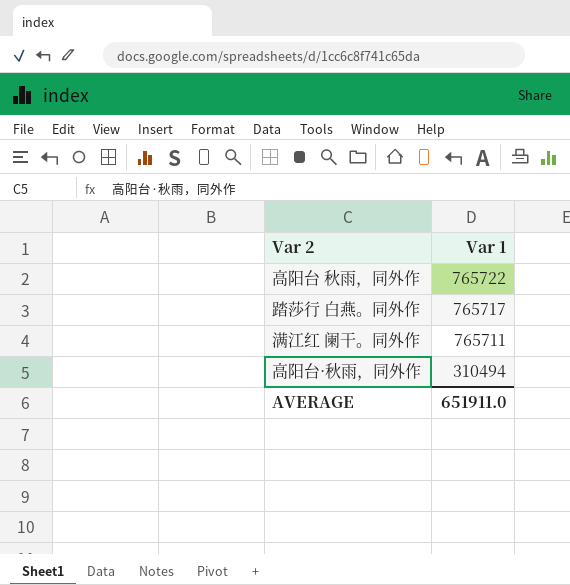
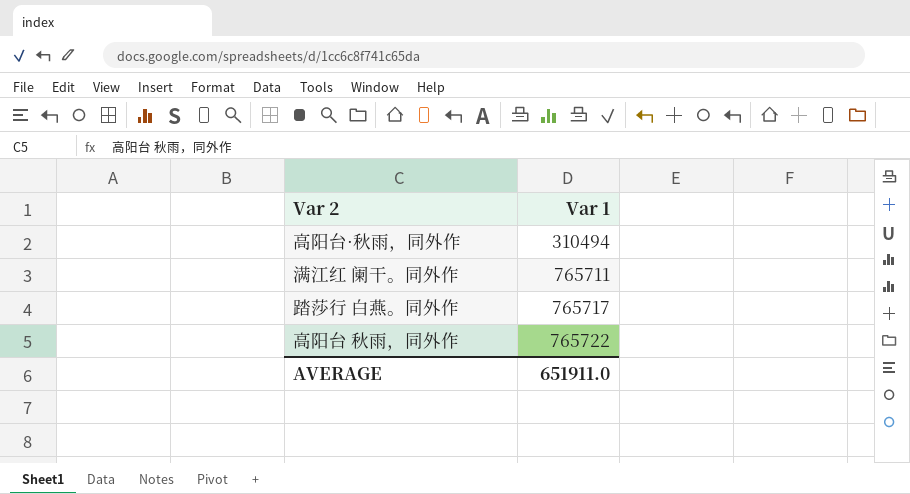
row order: Var 1 descending -> Var 1 ascending

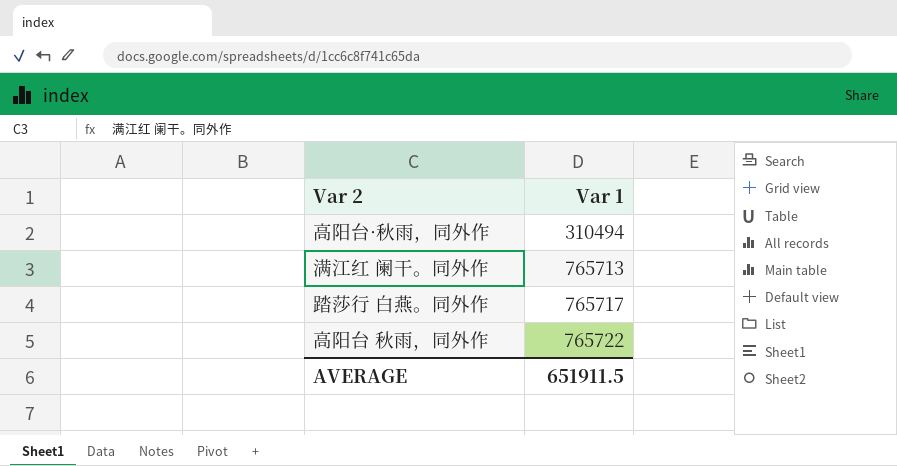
满江红 阑干。同外作 | Var 1: 765711 -> 765713
AVERAGE | Var 1: 651911.0 -> 651911.5

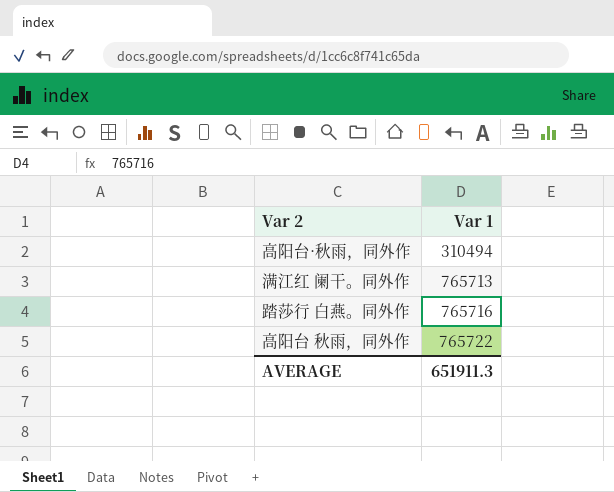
踏莎行 白燕。同外作 | Var 1: 765717 -> 765716
AVERAGE | Var 1: 651911.5 -> 651911.3

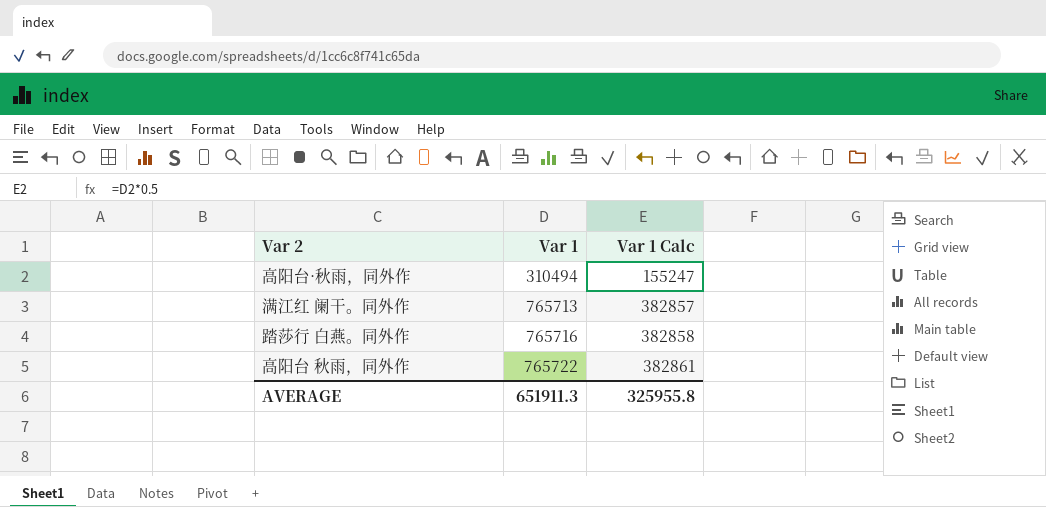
column Var 1 Calc | formula: none -> [Var 1] * 0.5

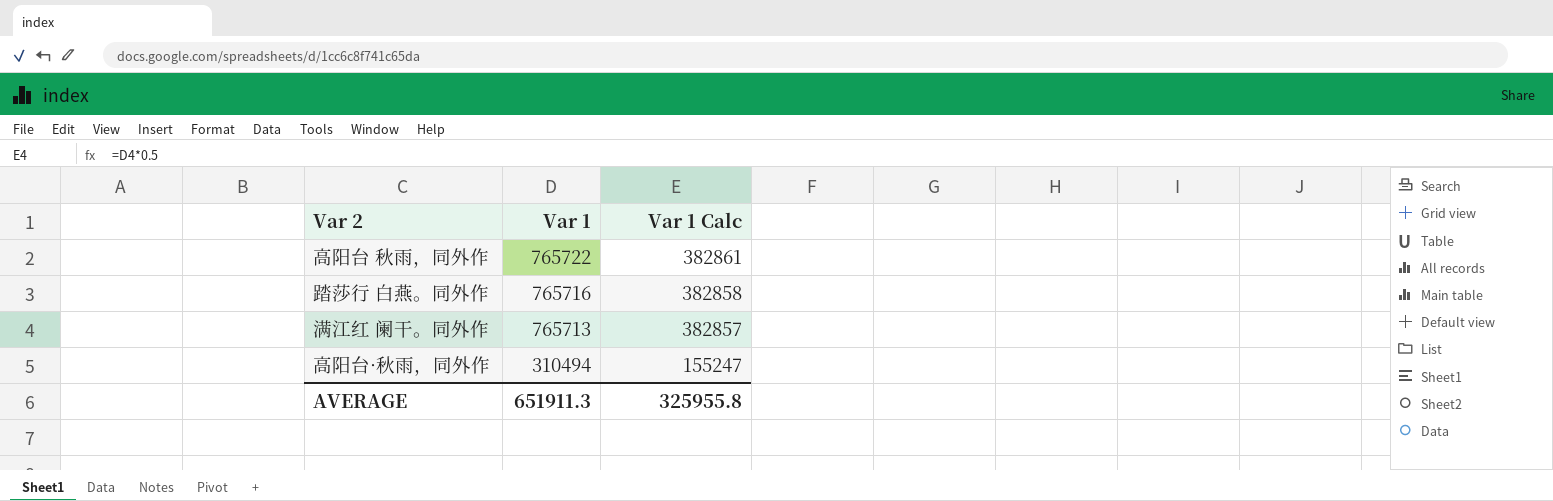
row order: Var 1 ascending -> Var 1 descending

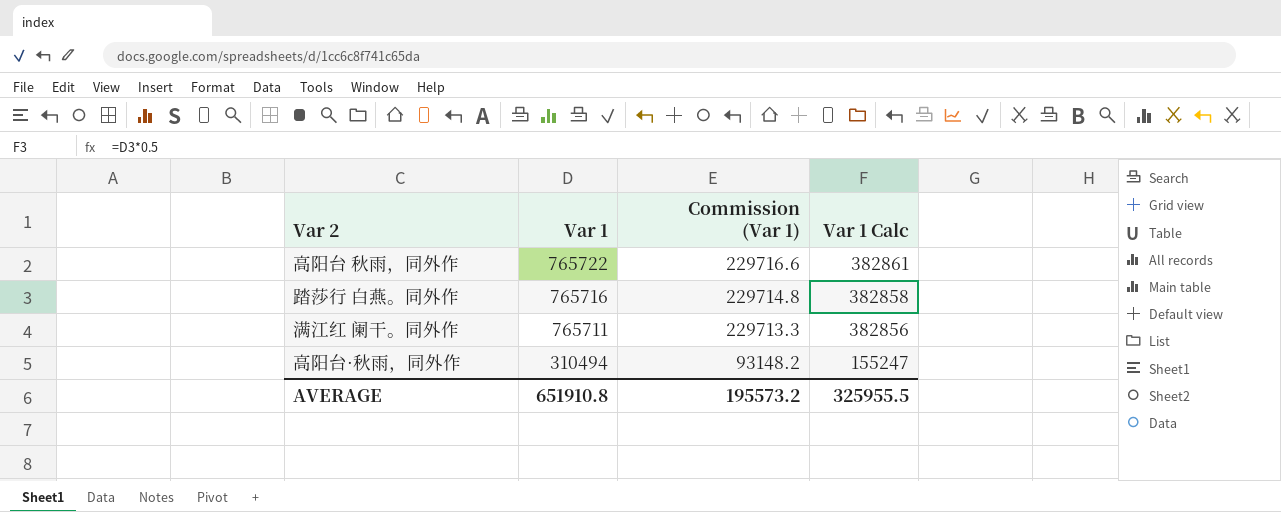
column Commission (Var 1) | formula: none -> [Var 1] * 0.3
满江红 阑干。同外作 | Var 1: 765713 -> 765711
满江红 阑干。同外作 | Var 1 Calc: 382857 -> 382856
AVERAGE | Var 1: 651911.3 -> 651910.8
AVERAGE | Var 1 Calc: 325955.8 -> 325955.5

